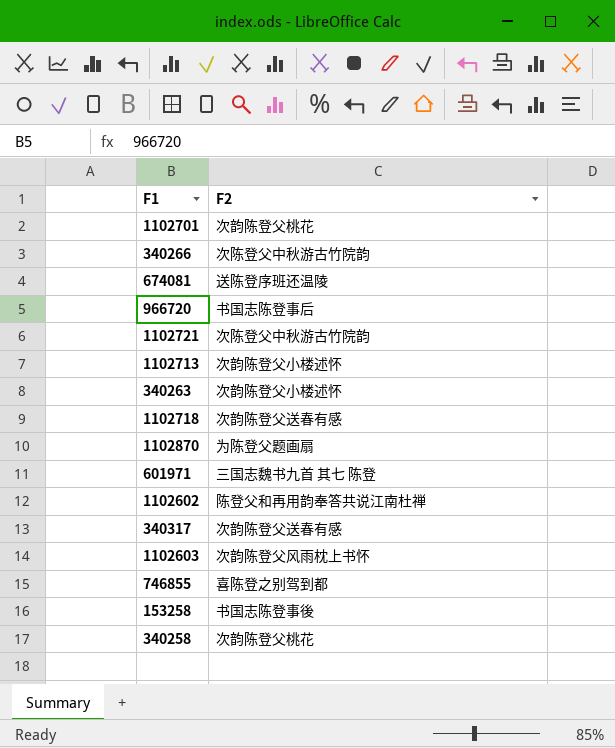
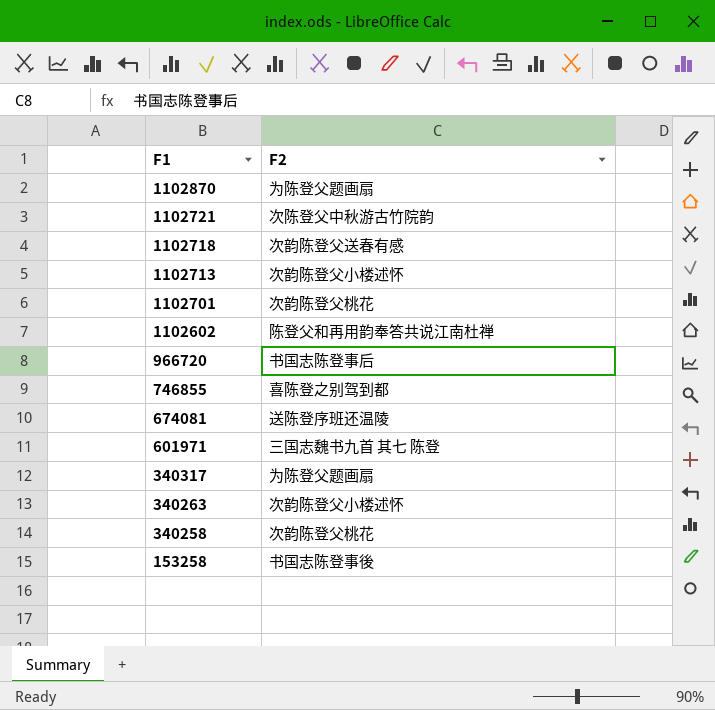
row order: none -> F1 descending
row 340266: 次陈登父中秋游古竹院韵 -> none
row 1102603: 次韵陈登父风雨枕上书怀 -> none
340317 | F2: 次韵陈登父送春有感 -> 为陈登父题画扇

